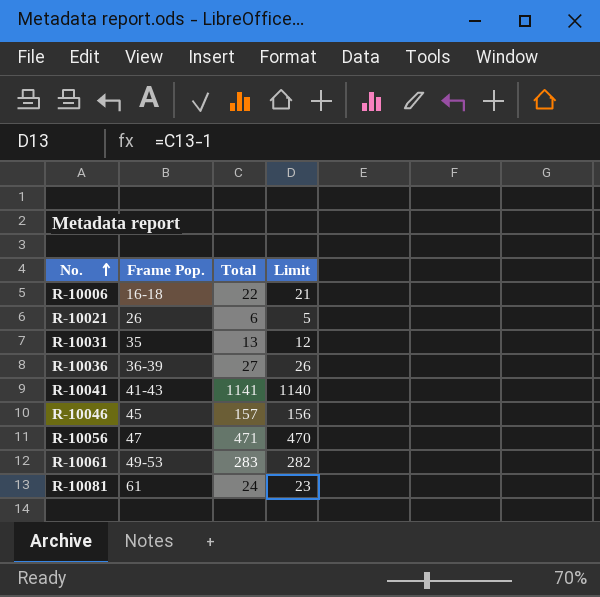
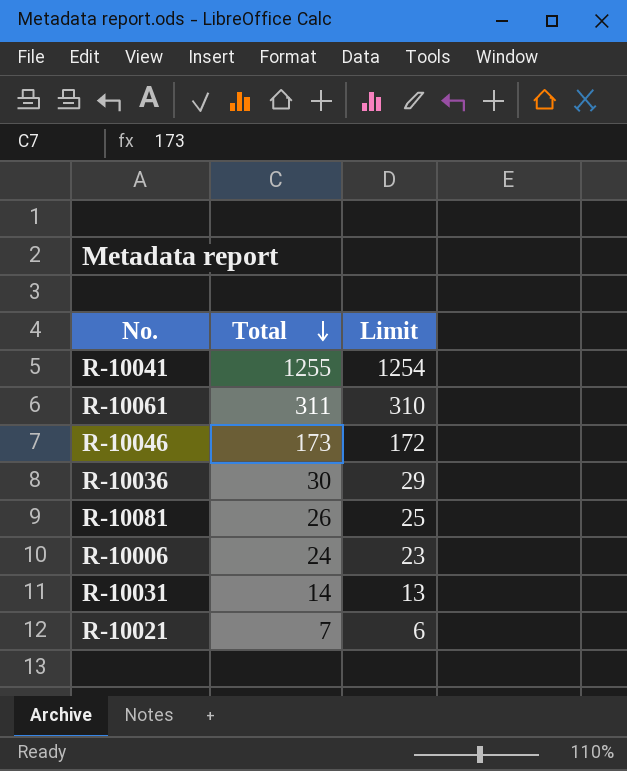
row order: No. ascending -> Total descending
column Frame Pop. | position: 2 -> none
row R-10056: 47 | 471 | 470 -> none
R-10041 | Total: 1141 -> 1255
R-10041 | Limit: 1140 -> 1254
R-10061 | Total: 283 -> 311
R-10061 | Limit: 282 -> 310
R-10046 | Total: 157 -> 173
R-10046 | Limit: 156 -> 172
R-10036 | Total: 27 -> 30
R-10036 | Limit: 26 -> 29
R-10081 | Total: 24 -> 26
R-10081 | Limit: 23 -> 25
R-10006 | Total: 22 -> 24
R-10006 | Limit: 21 -> 23
R-10031 | Total: 13 -> 14
R-10031 | Limit: 12 -> 13
R-10021 | Total: 6 -> 7
R-10021 | Limit: 5 -> 6

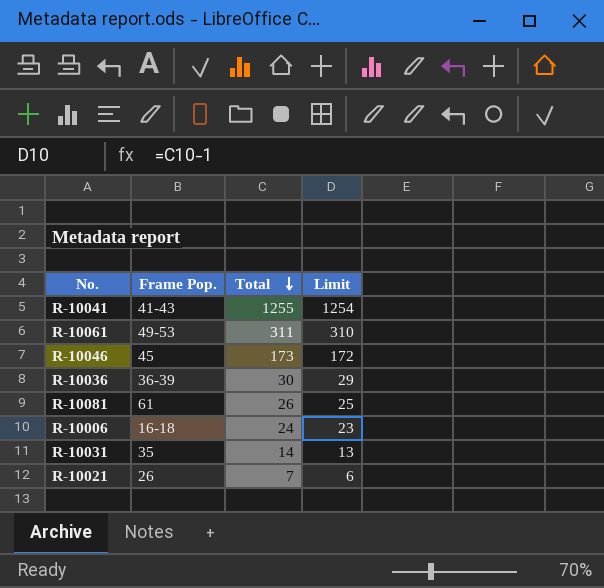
column Frame Pop. | position: none -> 2

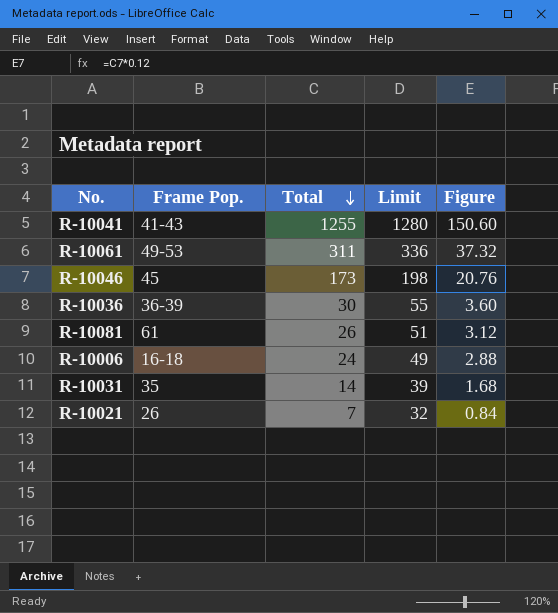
column Limit | formula: [Total] - 1 -> [Total] + 25
column Figure | formula: none -> [Total] * 0.12

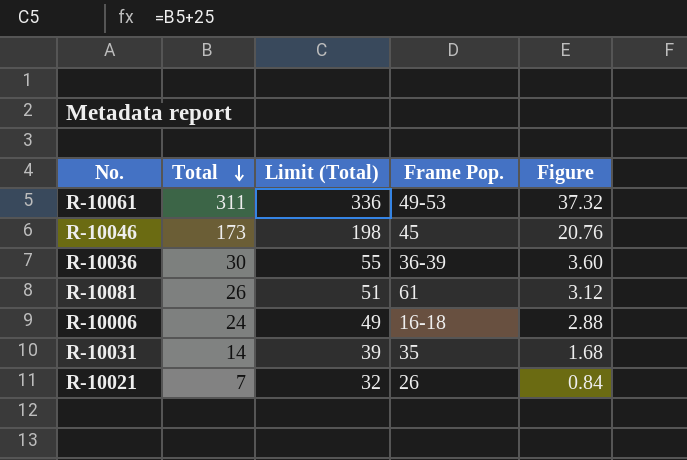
column name: Limit -> Limit (Total)
column Frame Pop. | position: 2 -> 4
row R-10041: 41-43 | 1255 | 1280 | 150.60 -> none

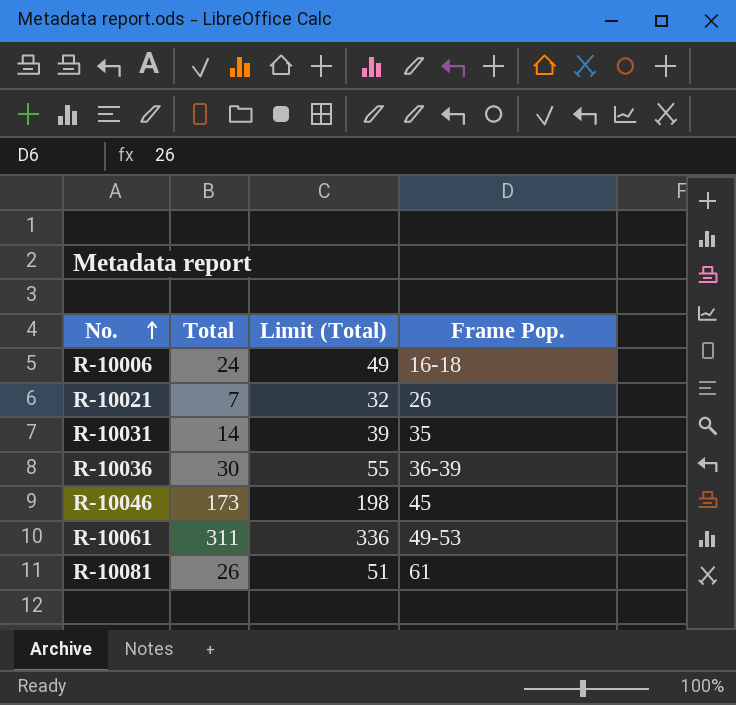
row order: Total descending -> No. ascending
column Figure | formula: [Total] * 0.12 -> none

